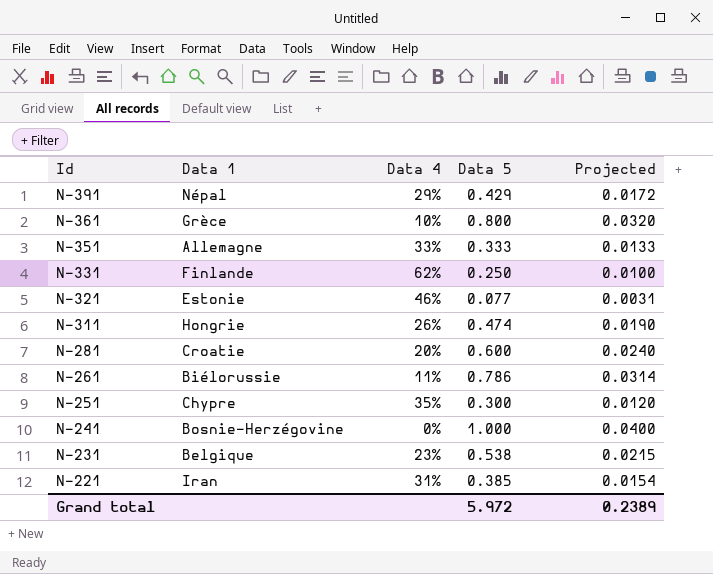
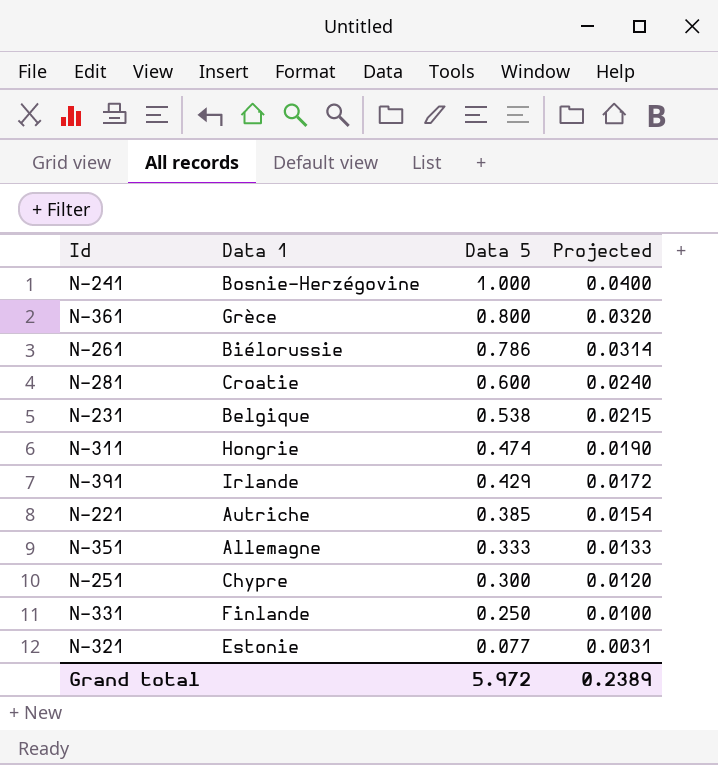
row order: Id descending -> Data 5 descending
column Data 4 | position: 3 -> none
N-391 | Data 1: Népal -> Irlande
N-221 | Data 1: Iran -> Autriche

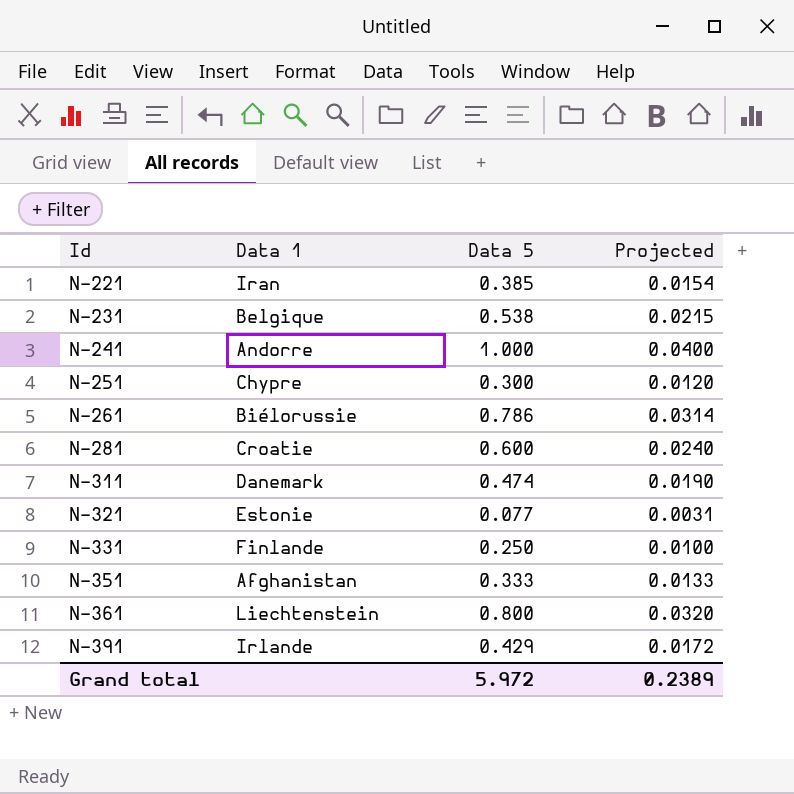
row order: Data 5 descending -> Id ascending
N-221 | Data 1: Autriche -> Iran
N-241 | Data 1: Bosnie-Herzégovine -> Andorre
N-311 | Data 1: Hongrie -> Danemark
N-351 | Data 1: Allemagne -> Afghanistan
N-361 | Data 1: Grèce -> Liechtenstein

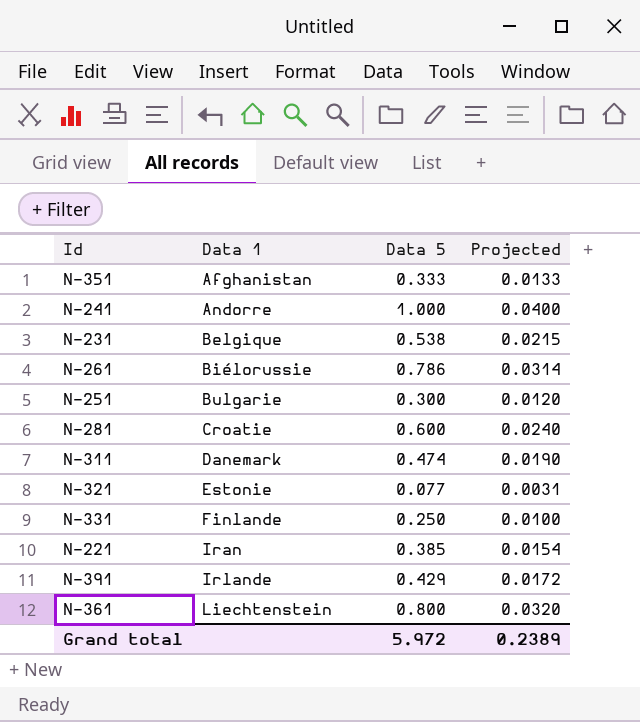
row order: Id ascending -> Data 1 ascending
N-251 | Data 1: Chypre -> Bulgarie

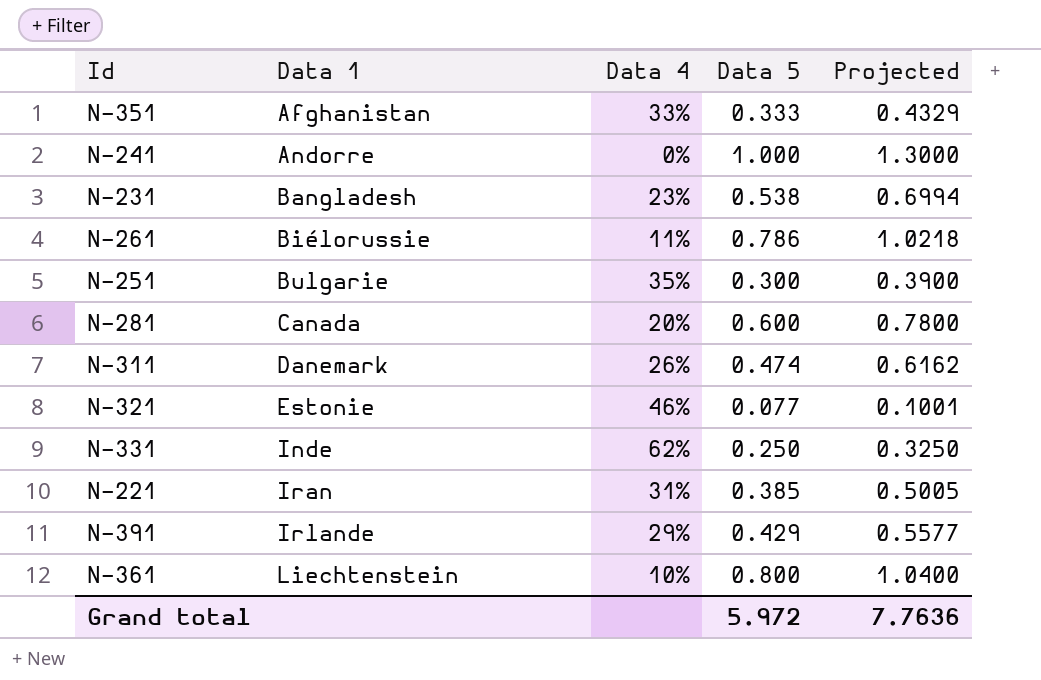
column Data 4 | position: none -> 3
column Projected | formula: [Data 5] * 0.04 -> [Data 5] * 1.3
N-231 | Data 1: Belgique -> Bangladesh
N-281 | Data 1: Croatie -> Canada
N-331 | Data 1: Finlande -> Inde
Grand total | Projected: 0.2389 -> 7.7636

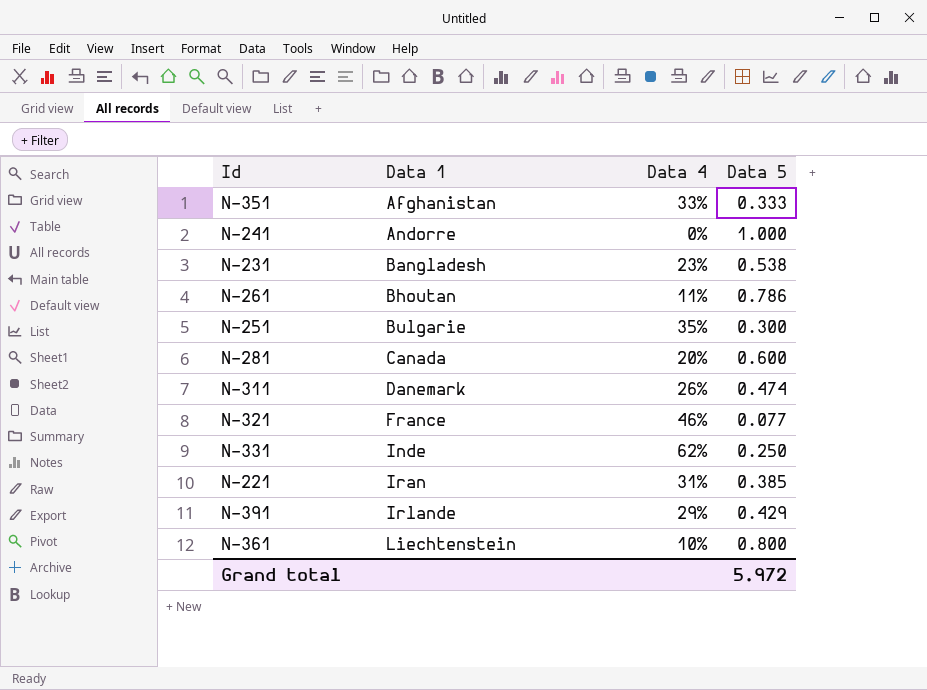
column Projected | formula: [Data 5] * 1.3 -> none
N-261 | Data 1: Biélorussie -> Bhoutan
N-321 | Data 1: Estonie -> France

